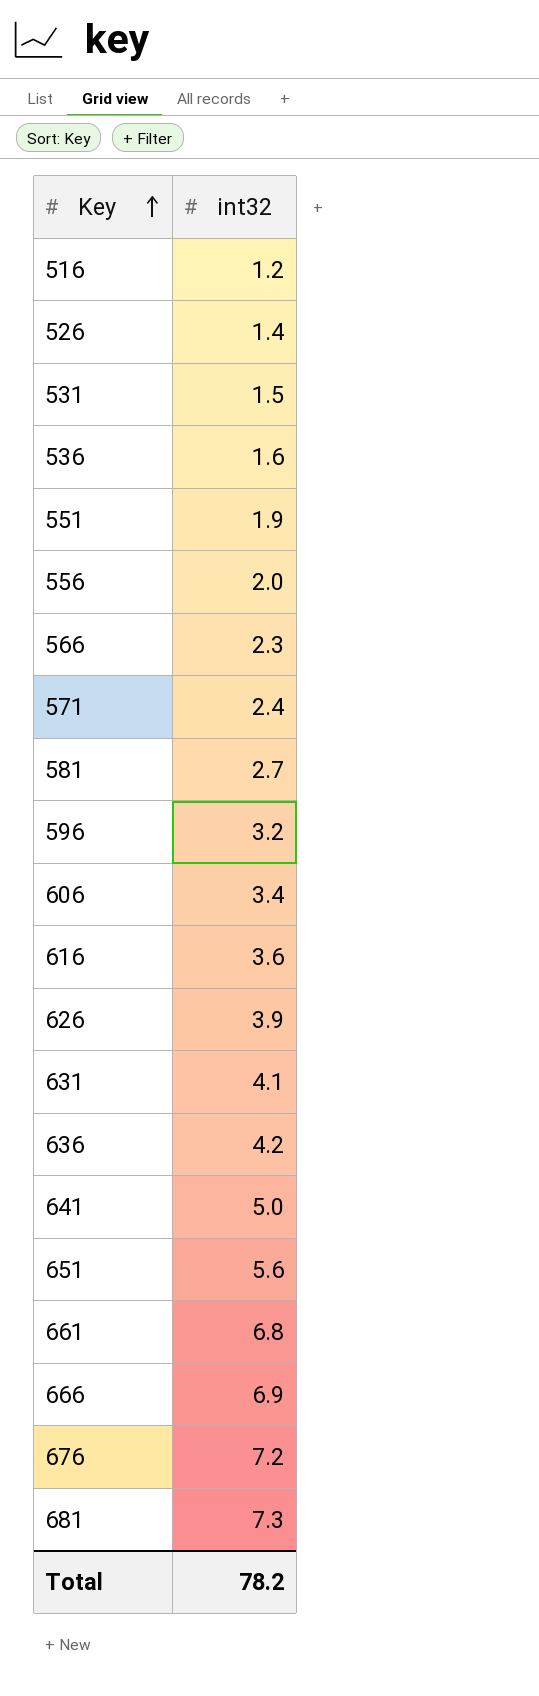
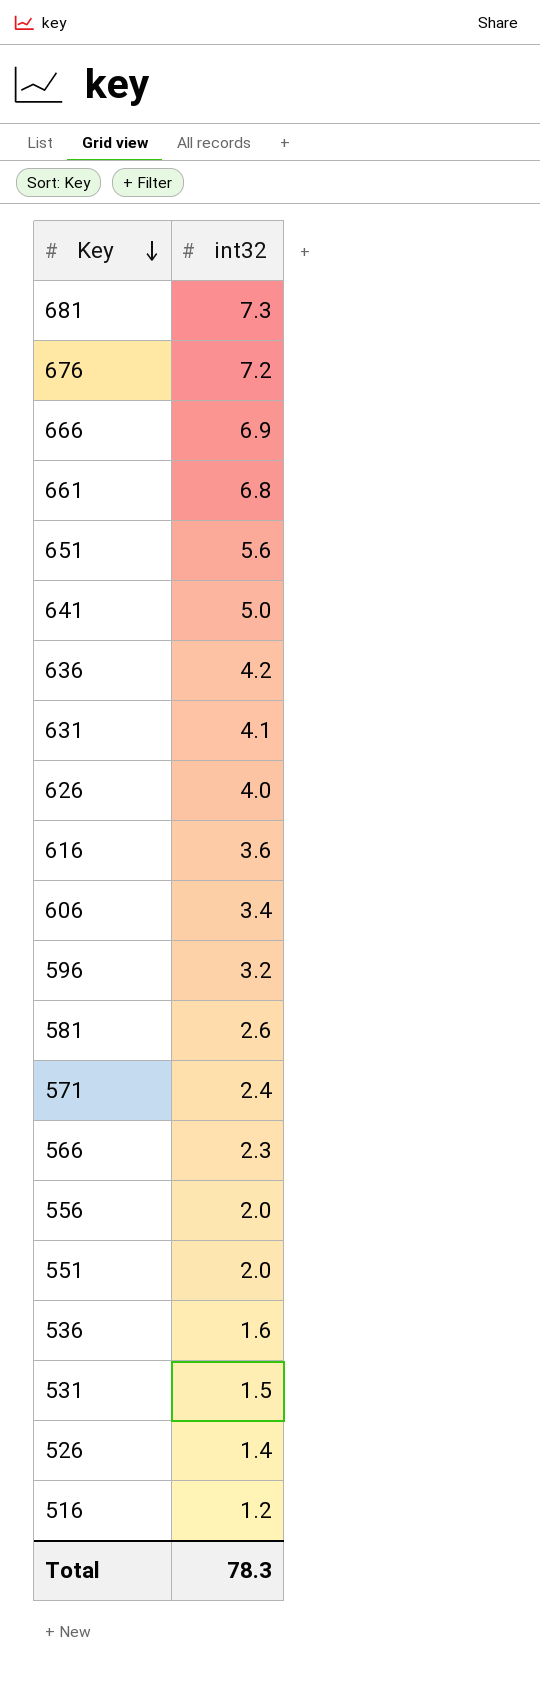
row order: Key ascending -> Key descending
626 | int32: 3.9 -> 4.0
581 | int32: 2.7 -> 2.6
551 | int32: 1.9 -> 2.0
Total | int32: 78.2 -> 78.3

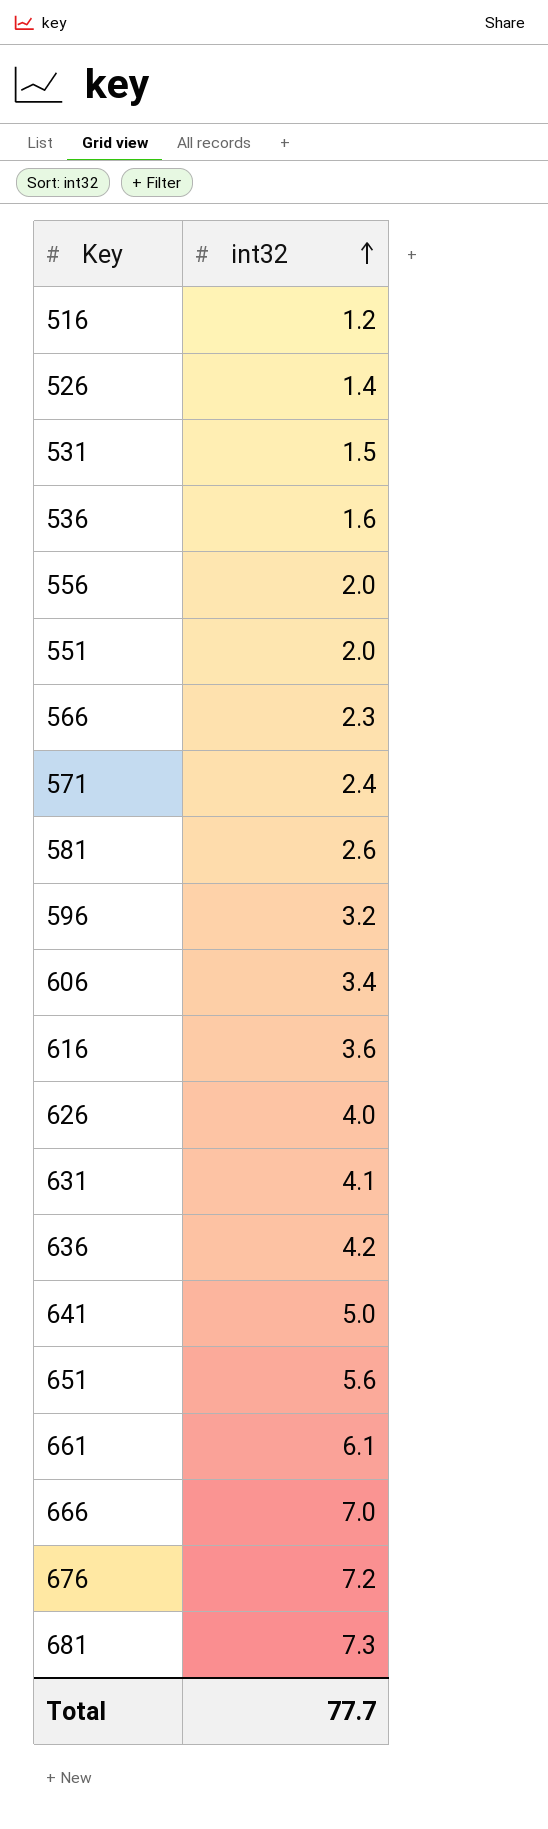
row order: Key descending -> int32 ascending
661 | int32: 6.8 -> 6.1
666 | int32: 6.9 -> 7.0
Total | int32: 78.3 -> 77.7

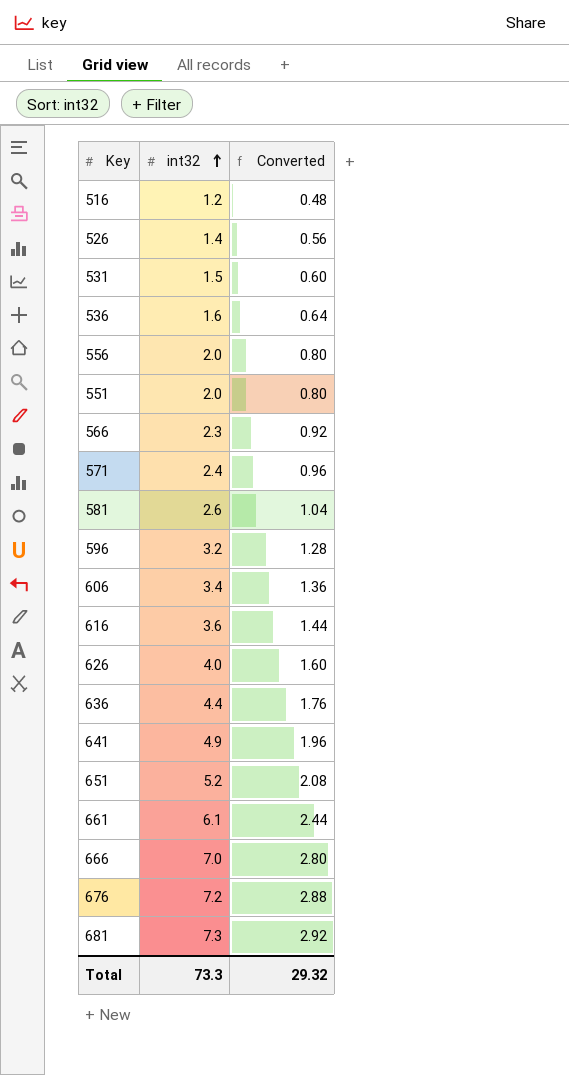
column Converted | formula: none -> [int32] * 0.4
row 631: 4.1 -> none
636 | int32: 4.2 -> 4.4
641 | int32: 5.0 -> 4.9
651 | int32: 5.6 -> 5.2
Total | int32: 77.7 -> 73.3

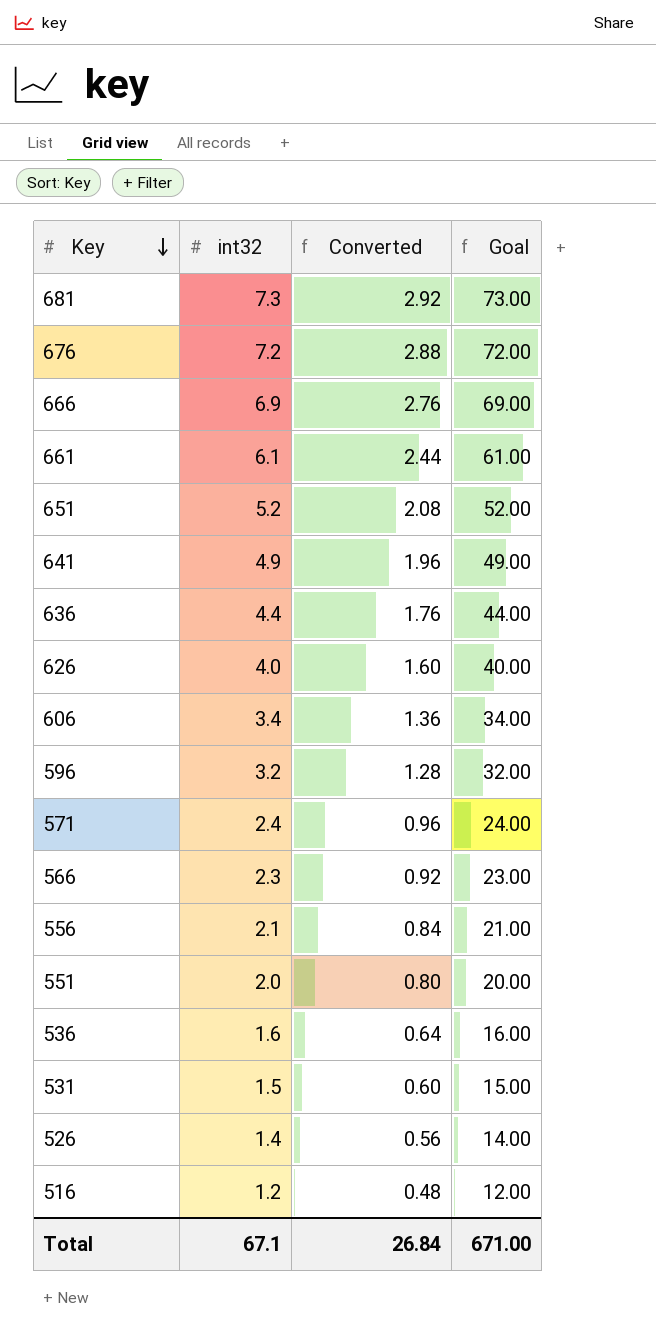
row order: int32 ascending -> Key descending
column Goal | formula: none -> [int32] * 10
row 581: 2.6 | 1.04 -> none
row 616: 3.6 | 1.44 -> none
666 | int32: 7.0 -> 6.9
666 | Converted: 2.80 -> 2.76
556 | int32: 2.0 -> 2.1
556 | Converted: 0.80 -> 0.84
Total | int32: 73.3 -> 67.1
Total | Converted: 29.32 -> 26.84

